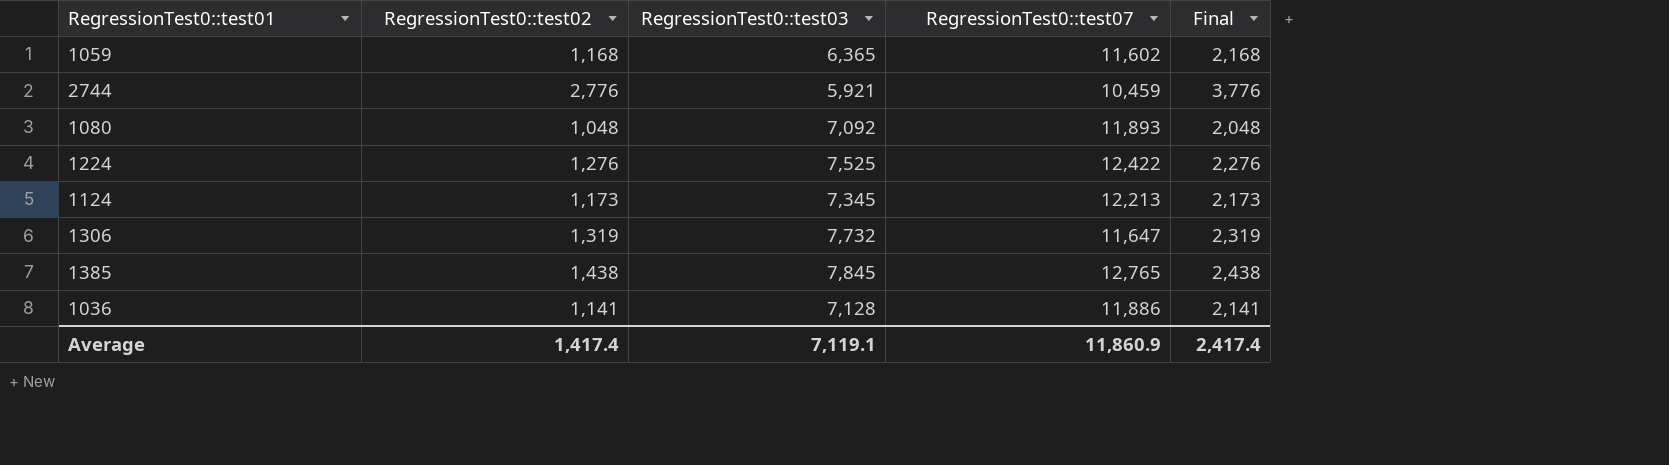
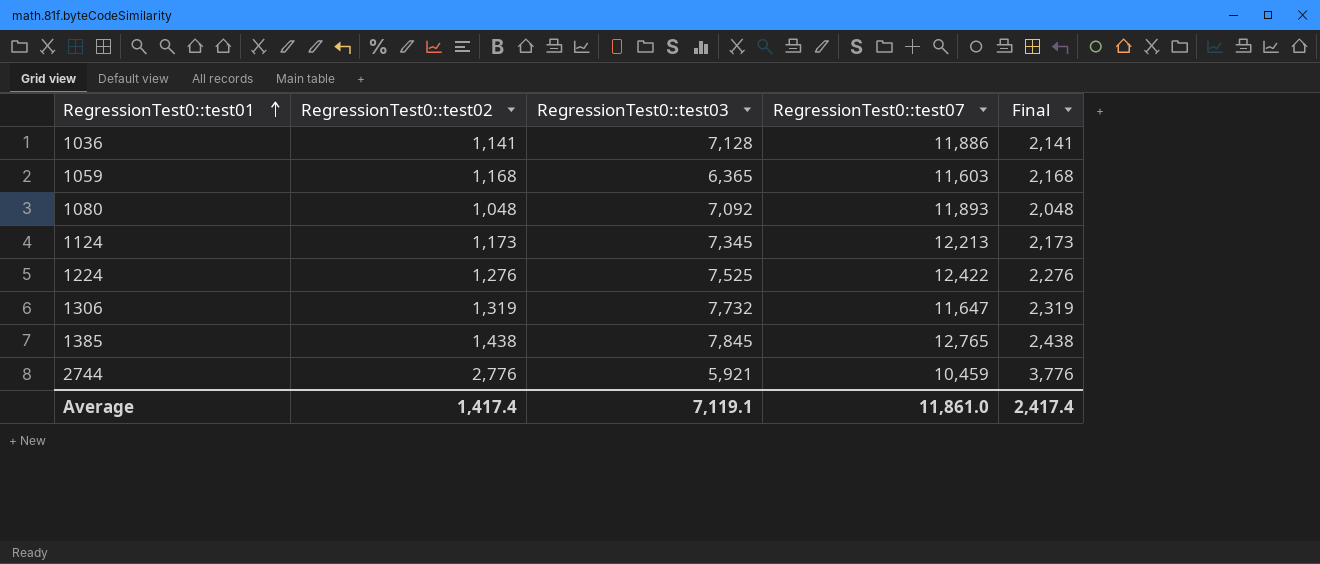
row order: none -> RegressionTest0::test01 ascending
1059 | RegressionTest0::test07: 11,602 -> 11,603
Average | RegressionTest0::test07: 11,860.9 -> 11,861.0

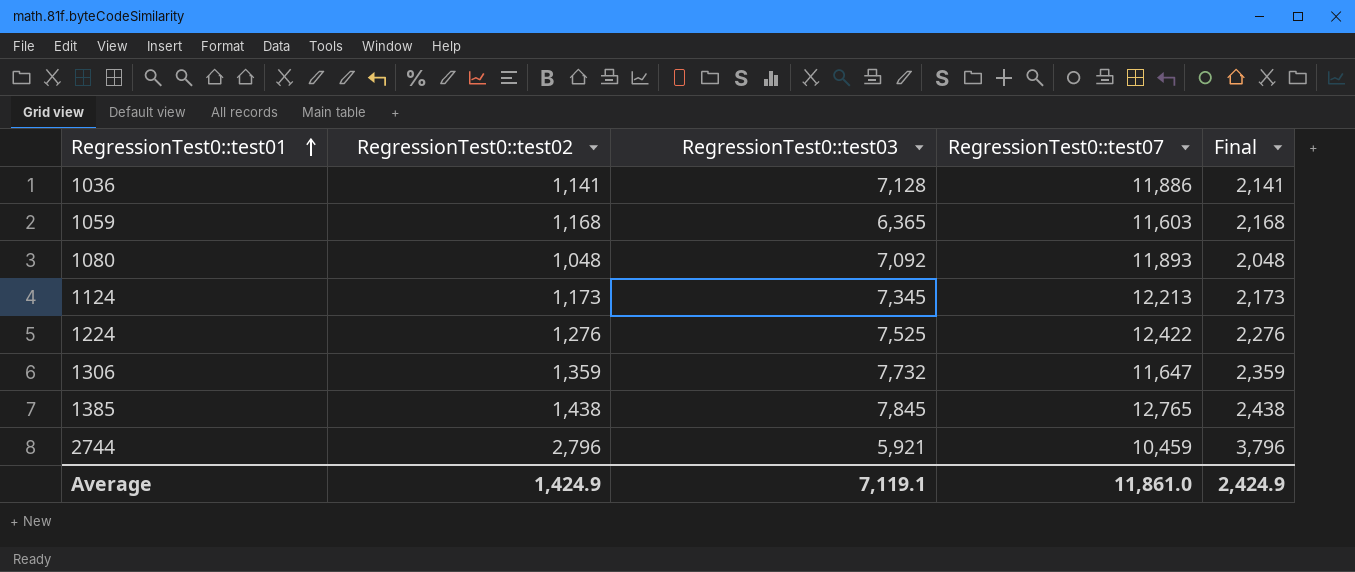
1306 | RegressionTest0::test02: 1,319 -> 1,359
1306 | Final: 2,319 -> 2,359
2744 | RegressionTest0::test02: 2,776 -> 2,796
2744 | Final: 3,776 -> 3,796
Average | RegressionTest0::test02: 1,417.4 -> 1,424.9
Average | Final: 2,417.4 -> 2,424.9

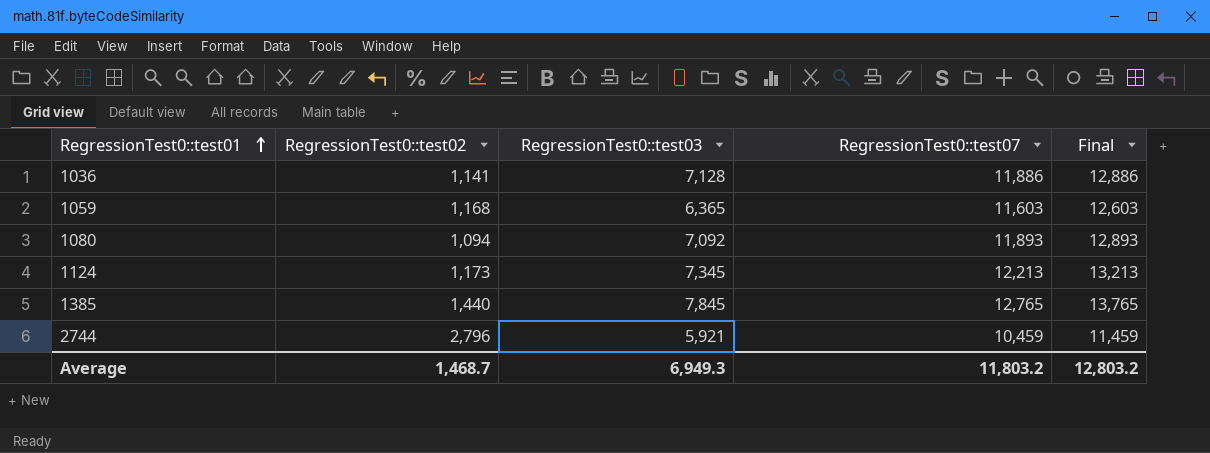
column Final | formula: [RegressionTest0::test02] + 1000 -> [RegressionTest0::test07] + 1000
row 1224: 1,276 | 7,525 | 12,422 | 2,276 -> none
row 1306: 1,359 | 7,732 | 11,647 | 2,359 -> none
1080 | RegressionTest0::test02: 1,048 -> 1,094
1385 | RegressionTest0::test02: 1,438 -> 1,440
Average | RegressionTest0::test02: 1,424.9 -> 1,468.7
Average | RegressionTest0::test03: 7,119.1 -> 6,949.3
Average | RegressionTest0::test07: 11,861.0 -> 11,803.2
Average | Final: 2,424.9 -> 12,803.2

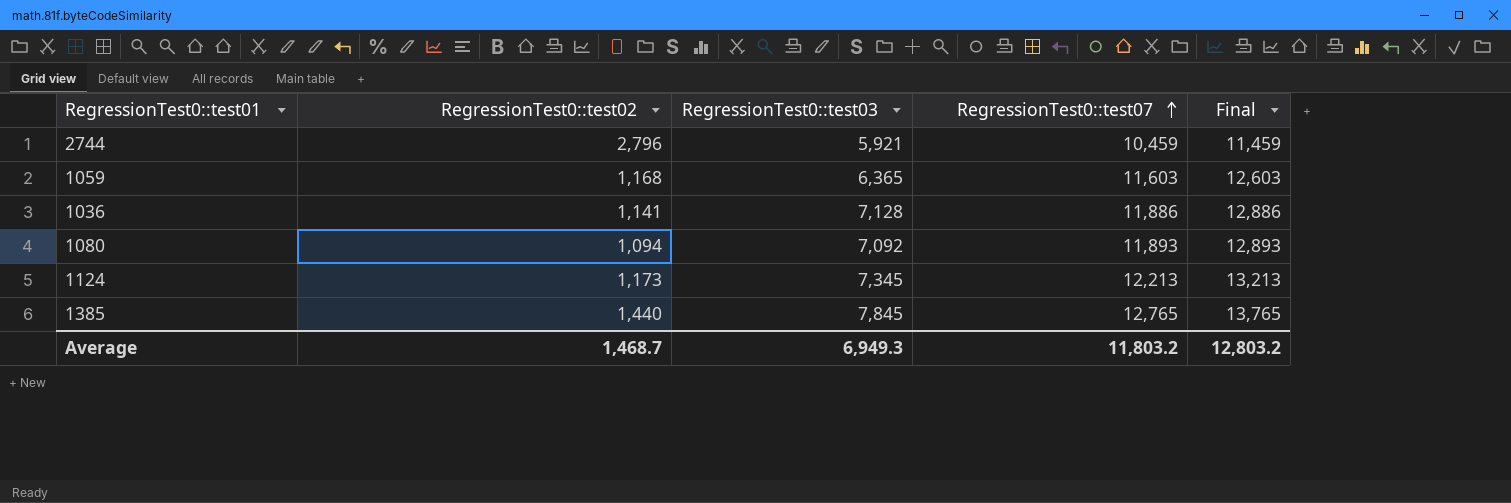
row order: RegressionTest0::test01 ascending -> RegressionTest0::test07 ascending

